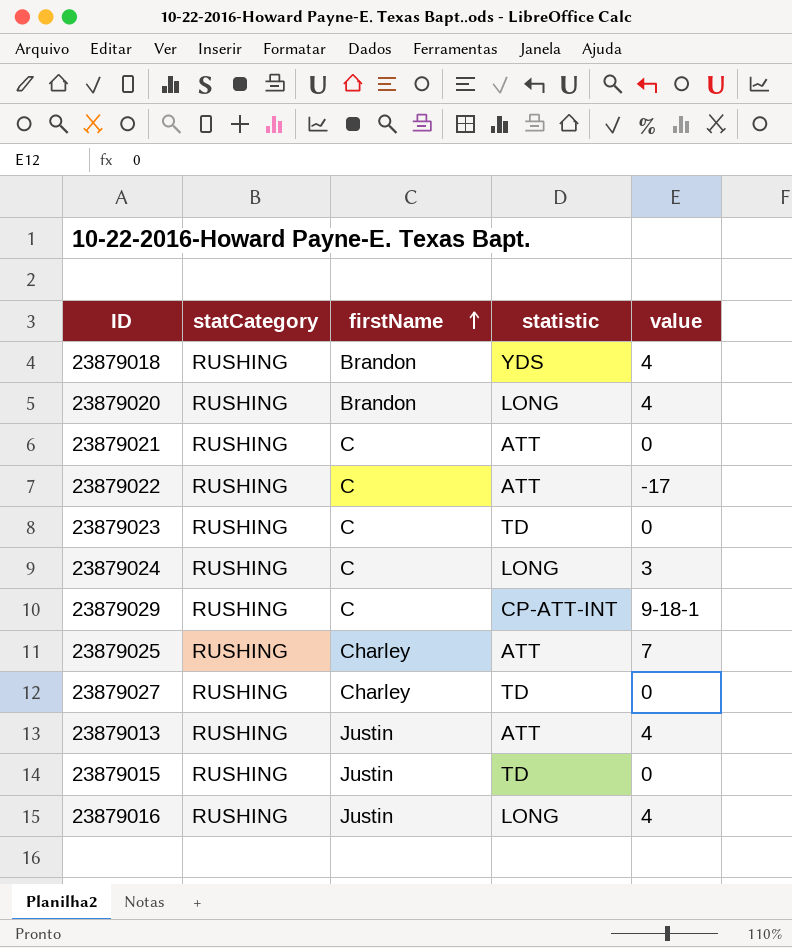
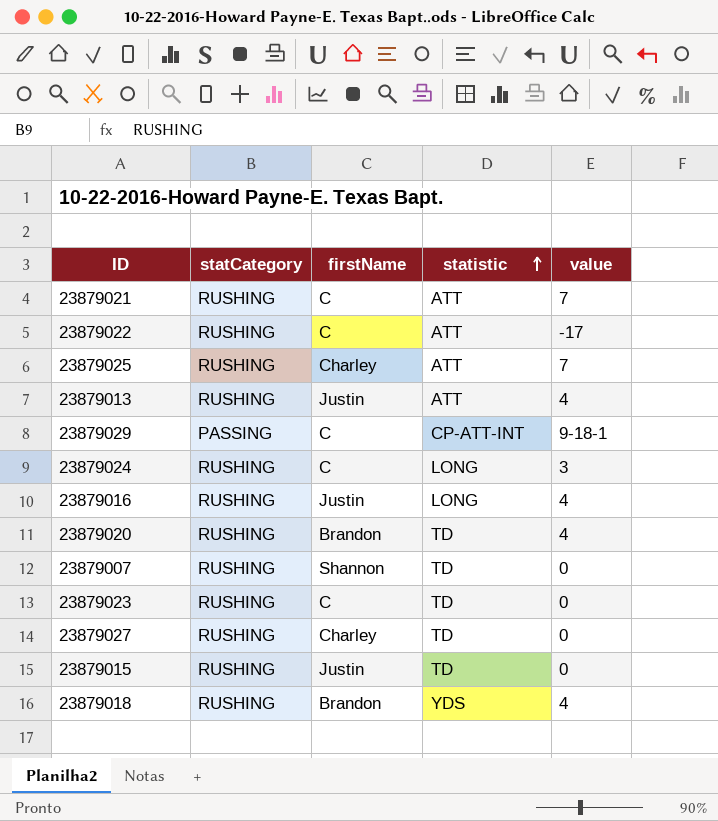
row order: firstName ascending -> statistic ascending
23879021 | value: 0 -> 7
23879029 | statCategory: RUSHING -> PASSING
23879020 | statistic: LONG -> TD
row 23879007: none -> RUSHING | Shannon | TD | 0

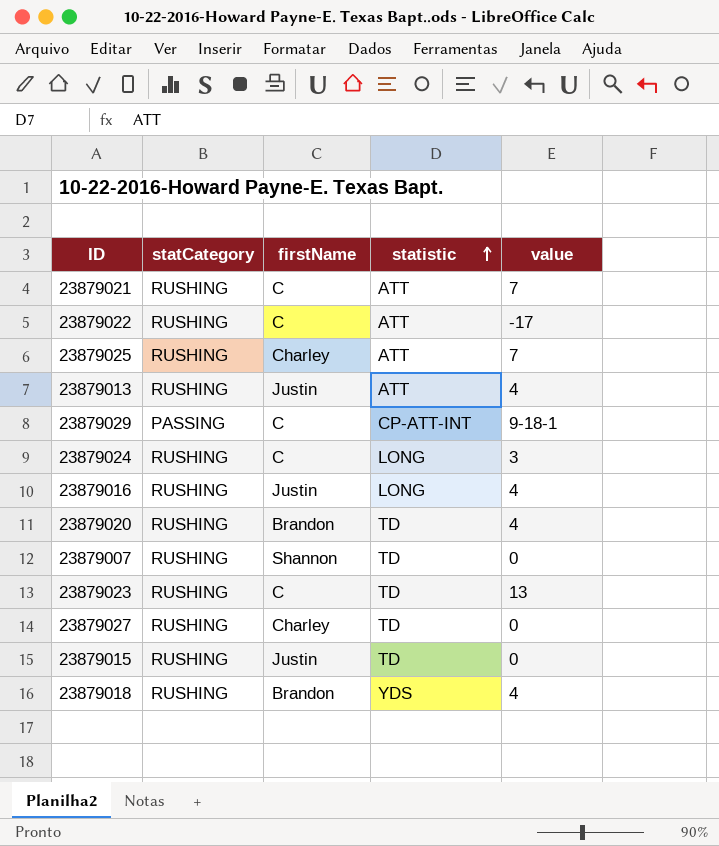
23879023 | value: 0 -> 13

